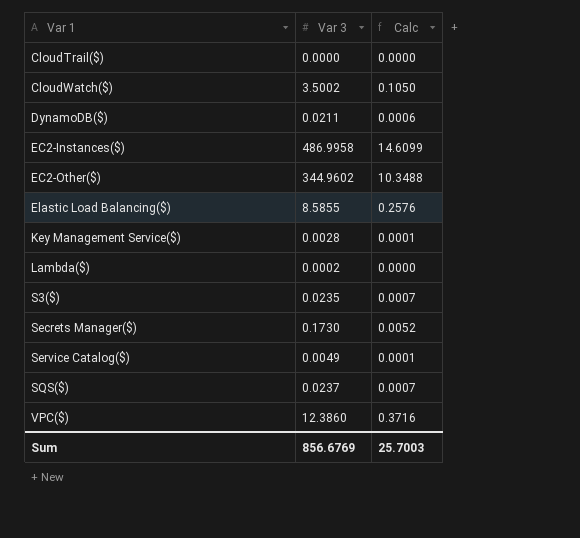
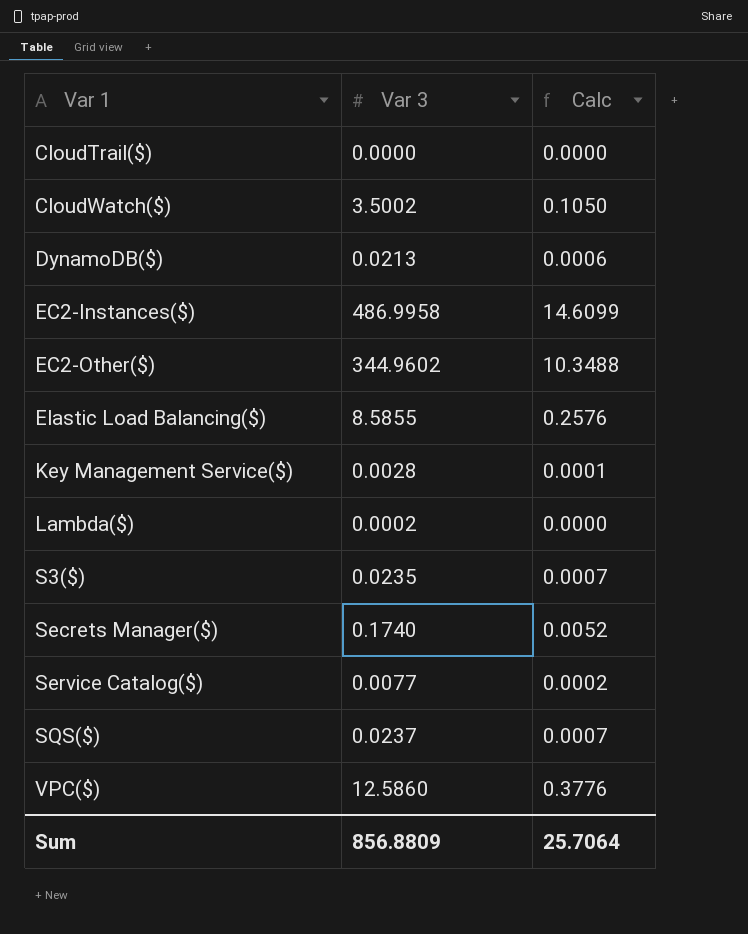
DynamoDB($) | Var 3: 0.0211 -> 0.0213
Secrets Manager($) | Var 3: 0.1730 -> 0.1740
Service Catalog($) | Var 3: 0.0049 -> 0.0077
Service Catalog($) | Calc: 0.0001 -> 0.0002
VPC($) | Var 3: 12.3860 -> 12.5860
VPC($) | Calc: 0.3716 -> 0.3776
Sum | Var 3: 856.6769 -> 856.8809
Sum | Calc: 25.7003 -> 25.7064

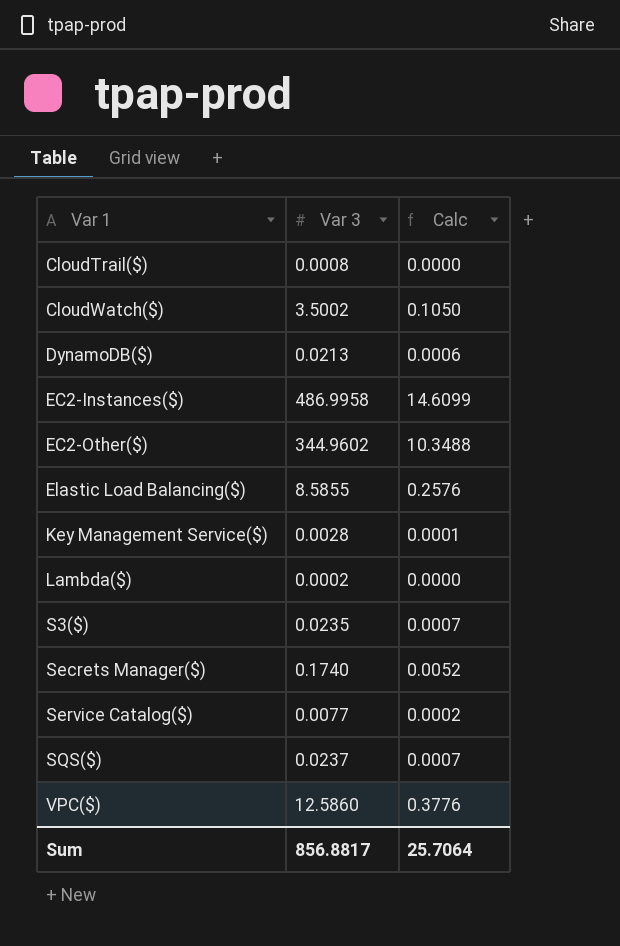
CloudTrail($) | Var 3: 0.0000 -> 0.0008
Sum | Var 3: 856.8809 -> 856.8817

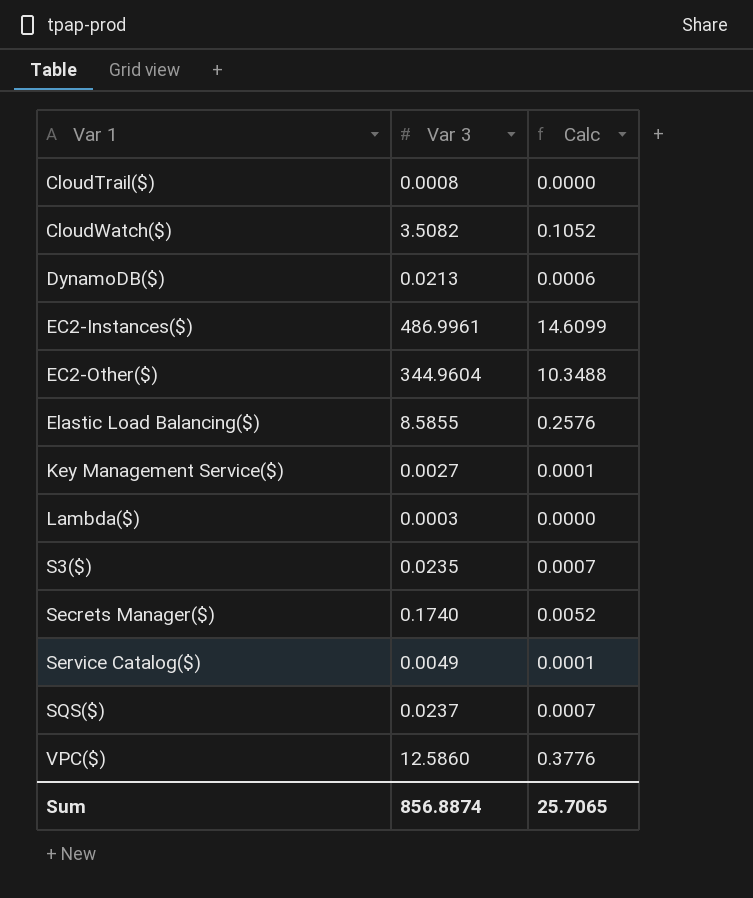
CloudWatch($) | Var 3: 3.5002 -> 3.5082
CloudWatch($) | Calc: 0.1050 -> 0.1052
EC2-Instances($) | Var 3: 486.9958 -> 486.9961
EC2-Other($) | Var 3: 344.9602 -> 344.9604
Key Management Service($) | Var 3: 0.0028 -> 0.0027
Lambda($) | Var 3: 0.0002 -> 0.0003
Service Catalog($) | Var 3: 0.0077 -> 0.0049
Service Catalog($) | Calc: 0.0002 -> 0.0001
Sum | Var 3: 856.8817 -> 856.8874
Sum | Calc: 25.7064 -> 25.7065

